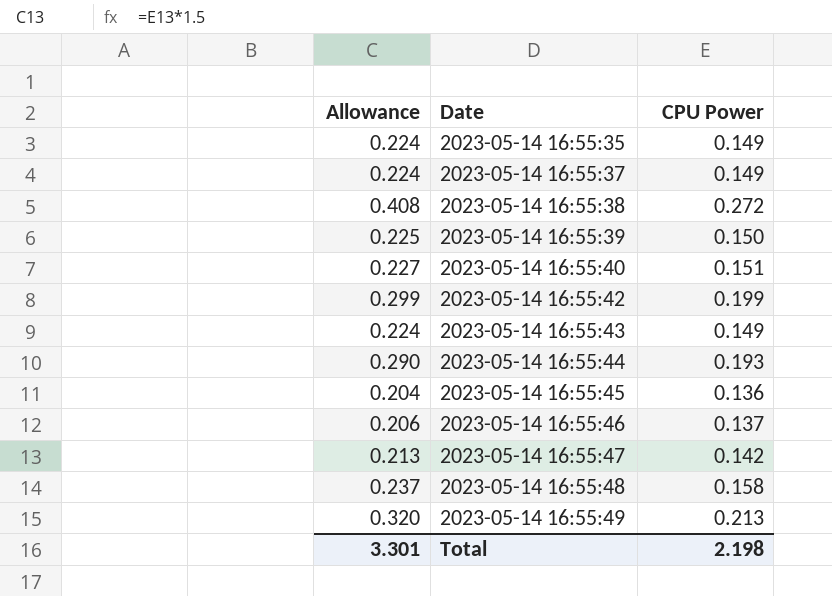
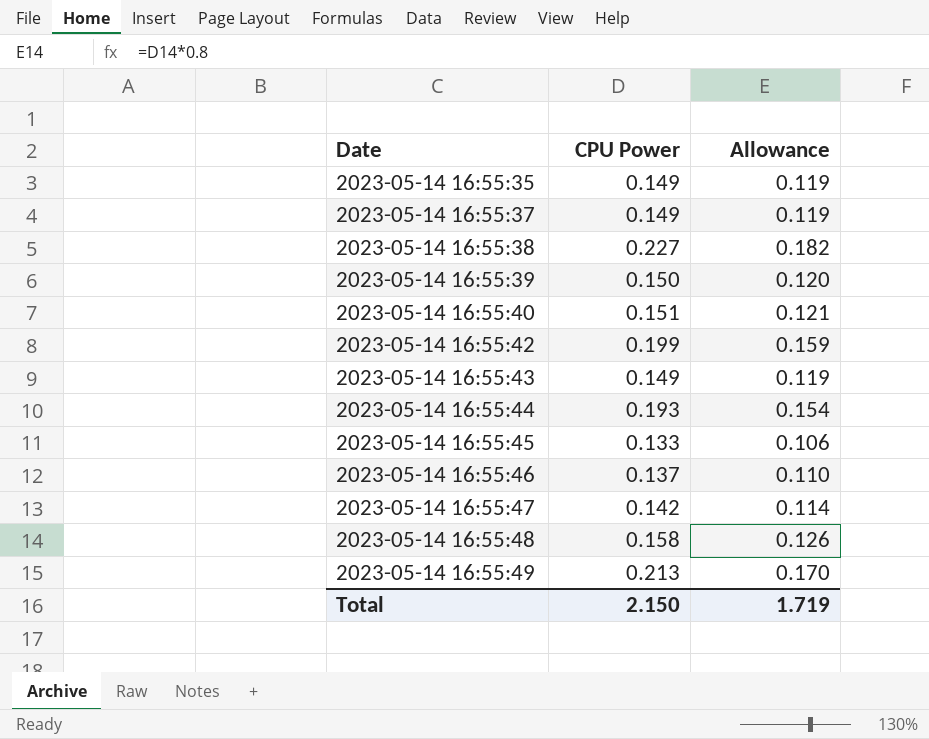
column Allowance | formula: [CPU Power] * 1.5 -> [CPU Power] * 0.8
column Allowance | position: 1 -> 3
2023-05-14 16:55:38 | CPU Power: 0.272 -> 0.227
2023-05-14 16:55:45 | CPU Power: 0.136 -> 0.133
Total | CPU Power: 2.198 -> 2.150
Total | Allowance: 3.301 -> 1.719

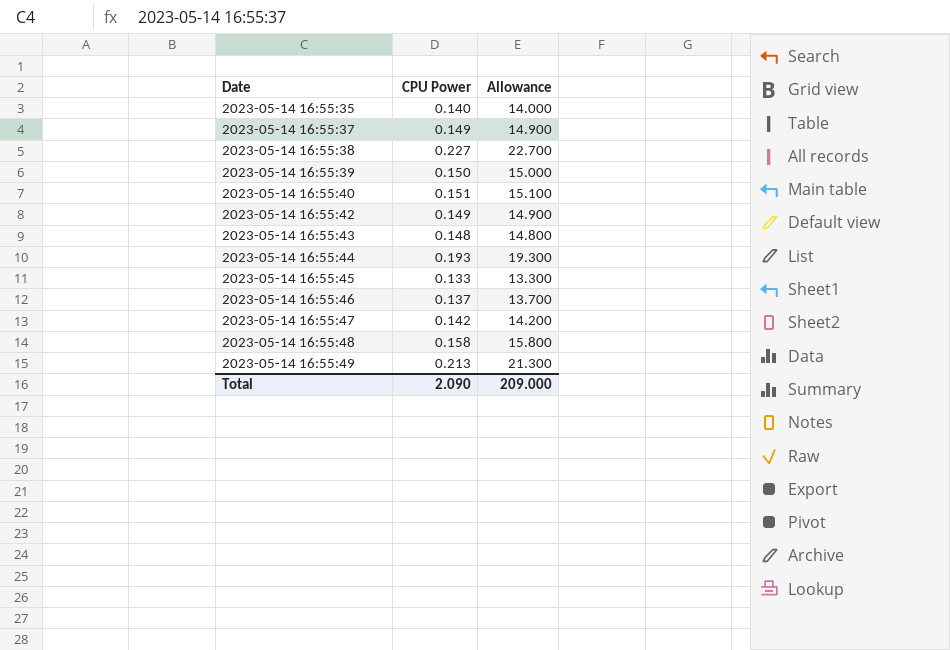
column Allowance | formula: [CPU Power] * 0.8 -> [CPU Power] * 100
2023-05-14 16:55:35 | CPU Power: 0.149 -> 0.140
2023-05-14 16:55:42 | CPU Power: 0.199 -> 0.149
2023-05-14 16:55:43 | CPU Power: 0.149 -> 0.148
Total | CPU Power: 2.150 -> 2.090
Total | Allowance: 1.719 -> 209.000

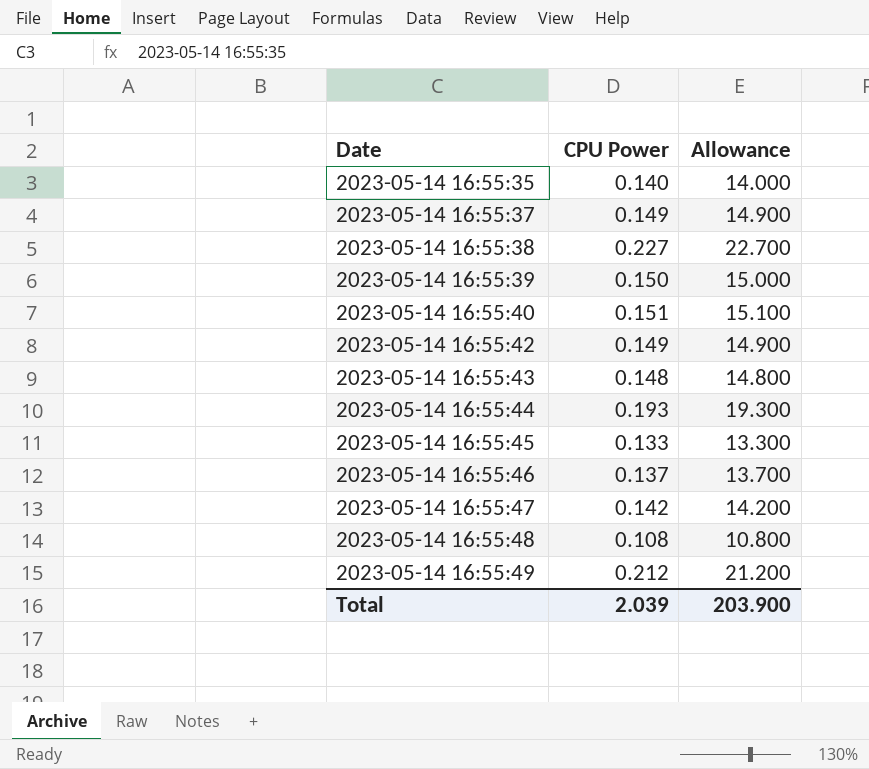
2023-05-14 16:55:48 | CPU Power: 0.158 -> 0.108
2023-05-14 16:55:48 | Allowance: 15.800 -> 10.800
2023-05-14 16:55:49 | CPU Power: 0.213 -> 0.212
2023-05-14 16:55:49 | Allowance: 21.300 -> 21.200
Total | CPU Power: 2.090 -> 2.039
Total | Allowance: 209.000 -> 203.900

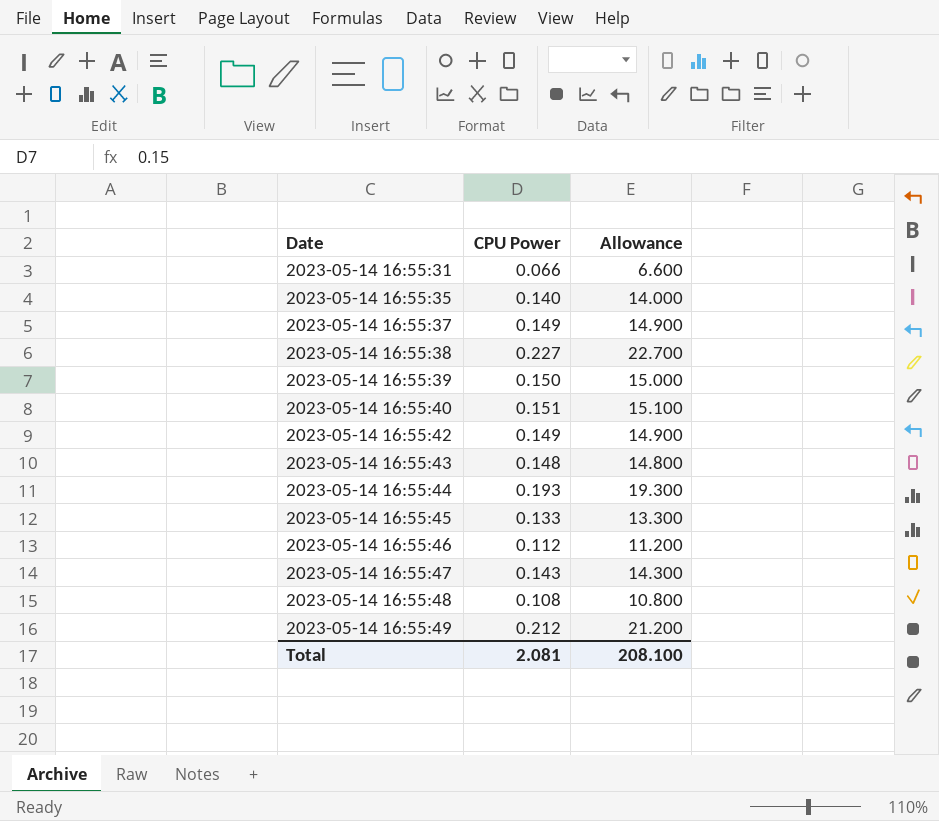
row 2023-05-14 16:55:31: none -> 0.066 | 6.600
2023-05-14 16:55:46 | CPU Power: 0.137 -> 0.112
2023-05-14 16:55:46 | Allowance: 13.700 -> 11.200
2023-05-14 16:55:47 | CPU Power: 0.142 -> 0.143
2023-05-14 16:55:47 | Allowance: 14.200 -> 14.300
Total | CPU Power: 2.039 -> 2.081
Total | Allowance: 203.900 -> 208.100

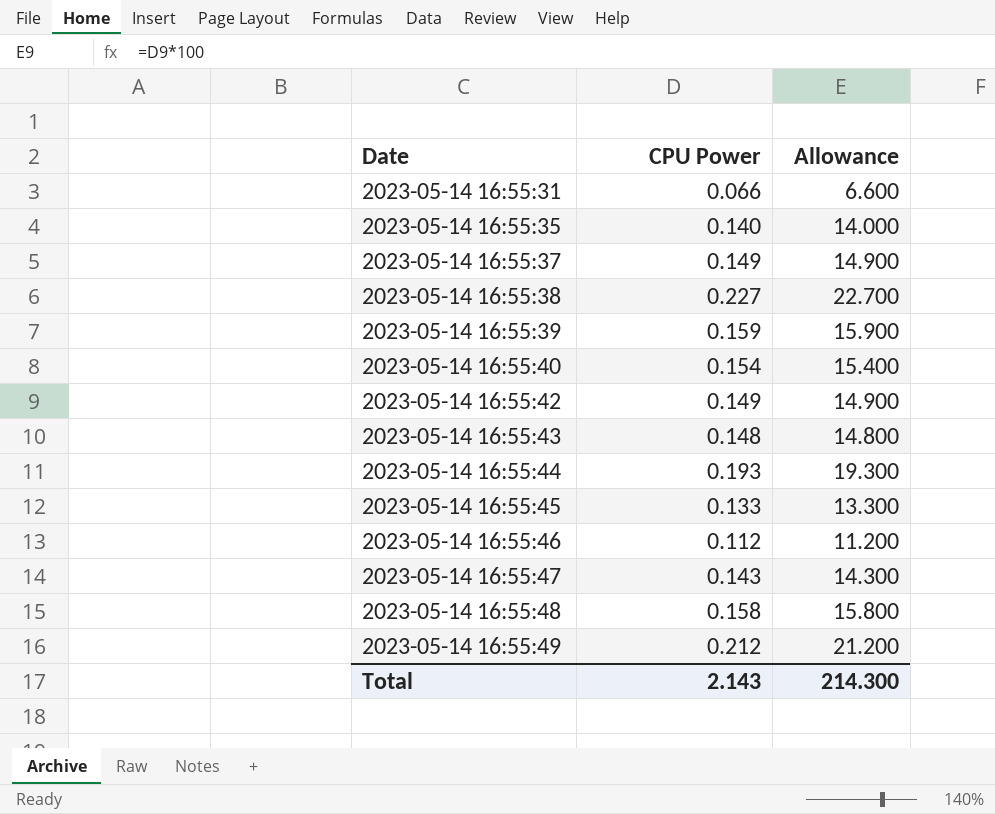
2023-05-14 16:55:39 | CPU Power: 0.150 -> 0.159
2023-05-14 16:55:39 | Allowance: 15.000 -> 15.900
2023-05-14 16:55:40 | CPU Power: 0.151 -> 0.154
2023-05-14 16:55:40 | Allowance: 15.100 -> 15.400
2023-05-14 16:55:48 | CPU Power: 0.108 -> 0.158
2023-05-14 16:55:48 | Allowance: 10.800 -> 15.800
Total | CPU Power: 2.081 -> 2.143
Total | Allowance: 208.100 -> 214.300

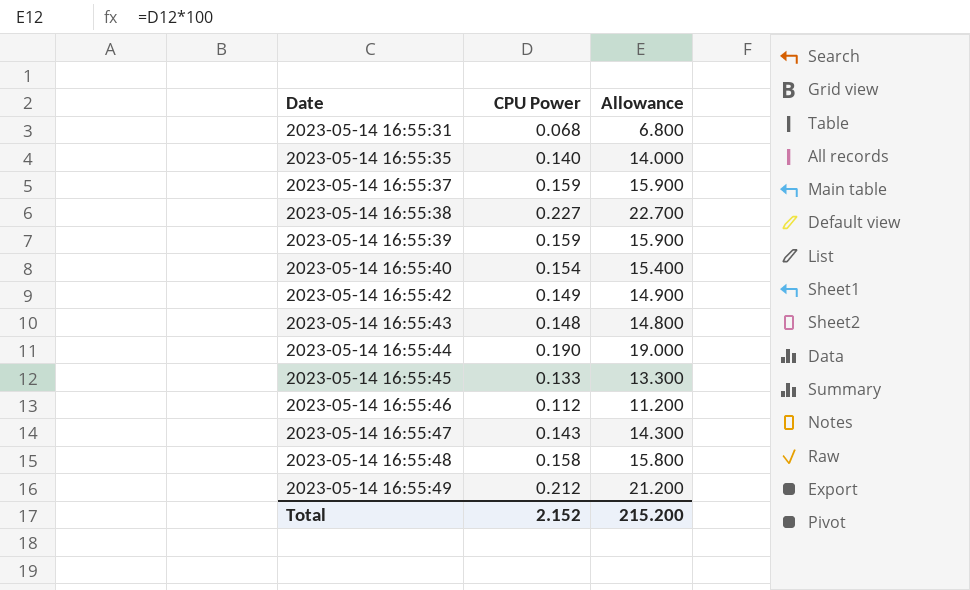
2023-05-14 16:55:31 | CPU Power: 0.066 -> 0.068
2023-05-14 16:55:31 | Allowance: 6.600 -> 6.800
2023-05-14 16:55:37 | CPU Power: 0.149 -> 0.159
2023-05-14 16:55:37 | Allowance: 14.900 -> 15.900
2023-05-14 16:55:44 | CPU Power: 0.193 -> 0.190
2023-05-14 16:55:44 | Allowance: 19.300 -> 19.000
Total | CPU Power: 2.143 -> 2.152
Total | Allowance: 214.300 -> 215.200

